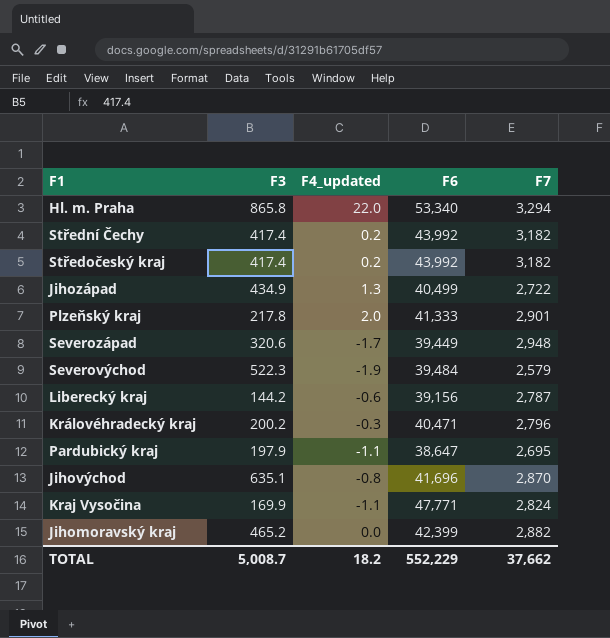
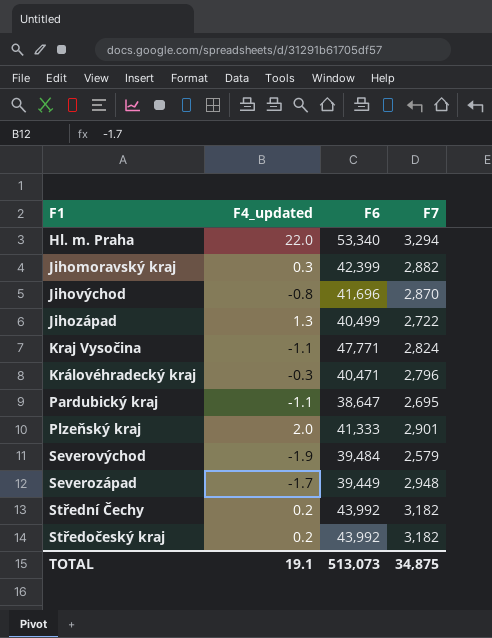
row order: none -> F1 ascending
column F3 | position: 2 -> none
row Liberecký kraj: 144.2 | -0.6 | 39,156 | 2,787 -> none
Jihomoravský kraj | F4_updated: 0.0 -> 0.3
TOTAL | F4_updated: 18.2 -> 19.1
TOTAL | F6: 552,229 -> 513,073
TOTAL | F7: 37,662 -> 34,875

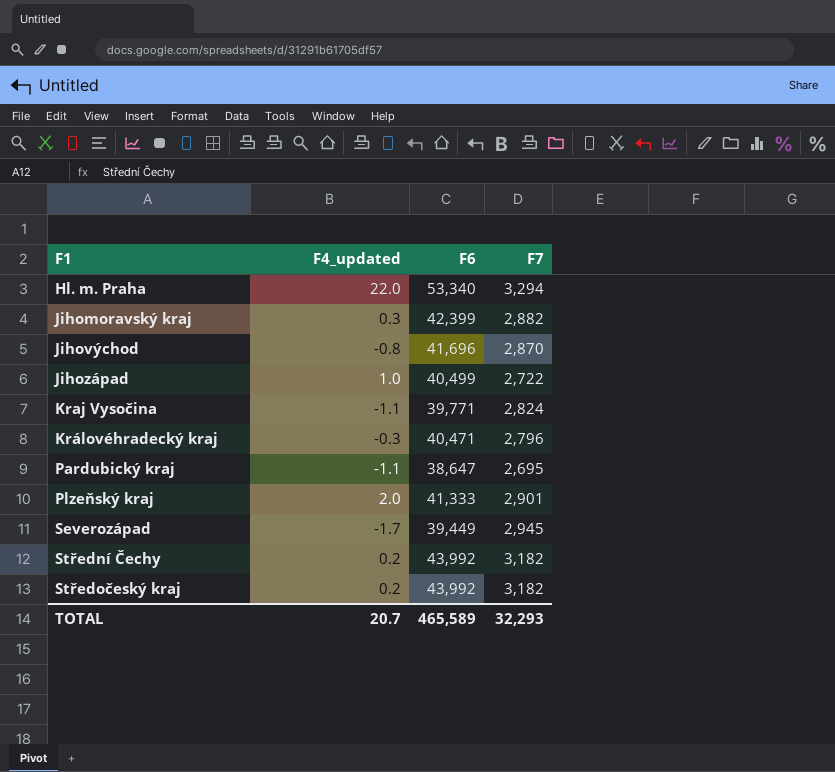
row Severovýchod: -1.9 | 39,484 | 2,579 -> none
Jihozápad | F4_updated: 1.3 -> 1.0
Kraj Vysočina | F6: 47,771 -> 39,771
Severozápad | F7: 2,948 -> 2,945
TOTAL | F4_updated: 19.1 -> 20.7
TOTAL | F6: 513,073 -> 465,589
TOTAL | F7: 34,875 -> 32,293

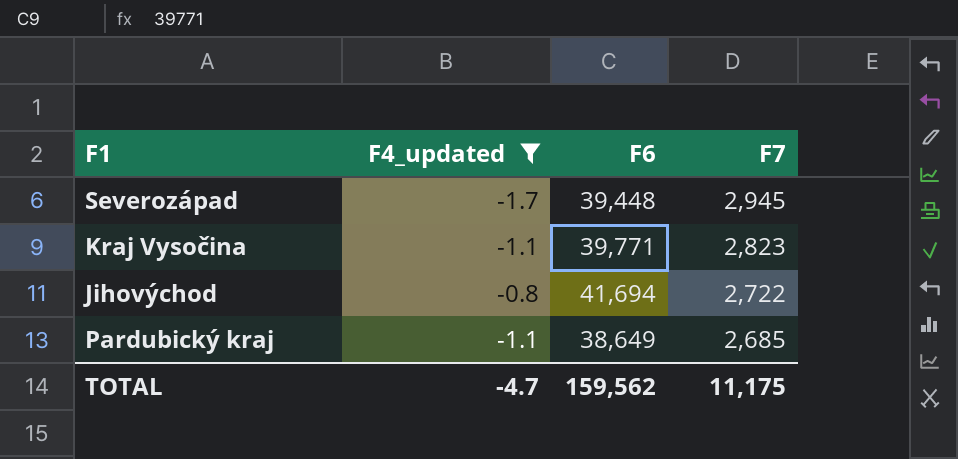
filter: none -> F4_updated <= -0.8
row order: F1 ascending -> F7 descending
Severozápad | F6: 39,449 -> 39,448
Kraj Vysočina | F7: 2,824 -> 2,823
Jihovýchod | F6: 41,696 -> 41,694
Jihovýchod | F7: 2,870 -> 2,722
Pardubický kraj | F6: 38,647 -> 38,649
Pardubický kraj | F7: 2,695 -> 2,685
TOTAL | F4_updated: 20.7 -> -4.7
TOTAL | F6: 465,589 -> 159,562
TOTAL | F7: 32,293 -> 11,175

